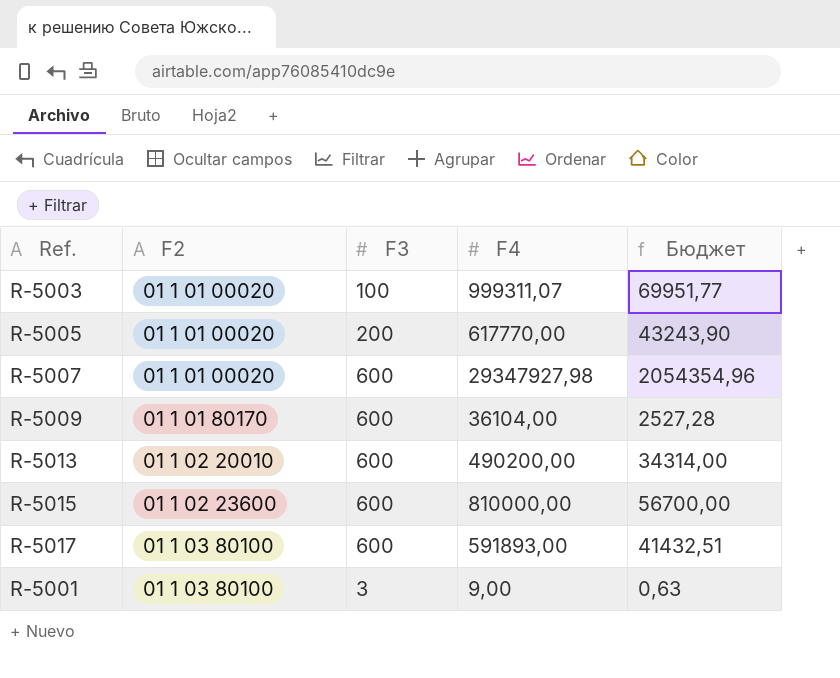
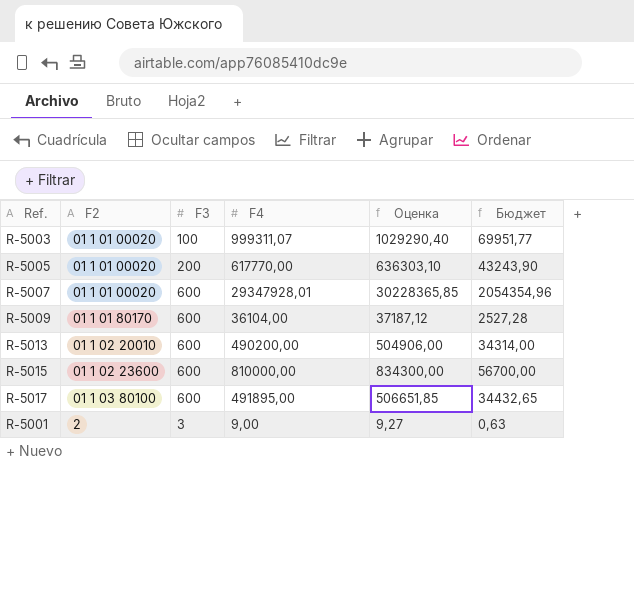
column Оценка | formula: none -> [F4] * 1,03
R-5007 | F4: 29347927,98 -> 29347928,01
R-5017 | F4: 591893,00 -> 491895,00
R-5017 | Бюджет: 41432,51 -> 34432,65
R-5001 | F2: 01 1 03 80100 -> 2

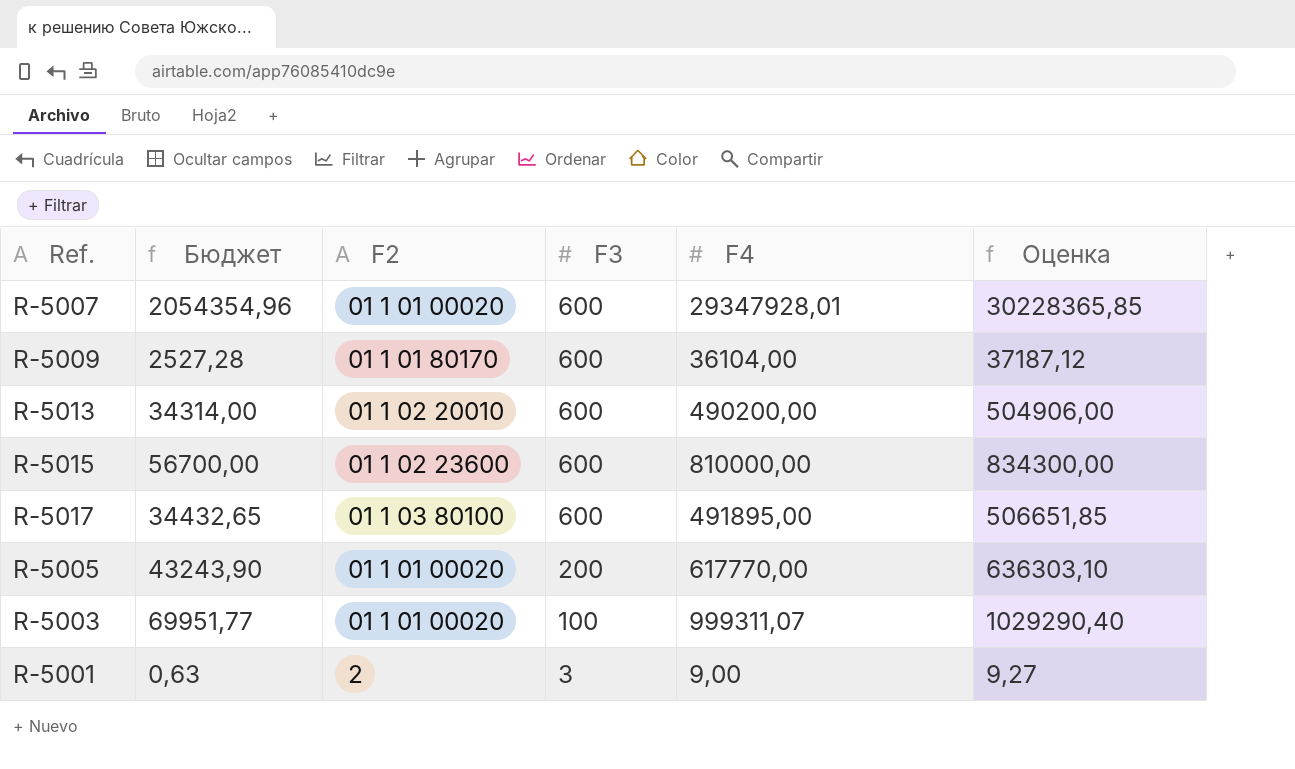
row order: F2 ascending -> F3 descending
column Бюджет | position: 6 -> 2

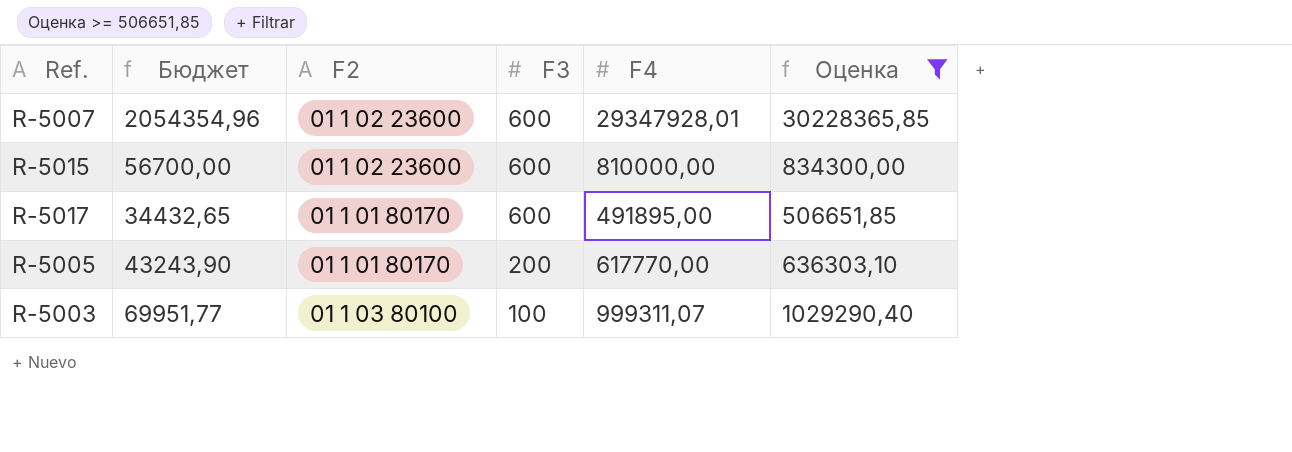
filter: none -> Оценка >= 506651,85
R-5007 | F2: 01 1 01 00020 -> 01 1 02 23600
R-5017 | F2: 01 1 03 80100 -> 01 1 01 80170
R-5005 | F2: 01 1 01 00020 -> 01 1 01 80170
R-5003 | F2: 01 1 01 00020 -> 01 1 03 80100

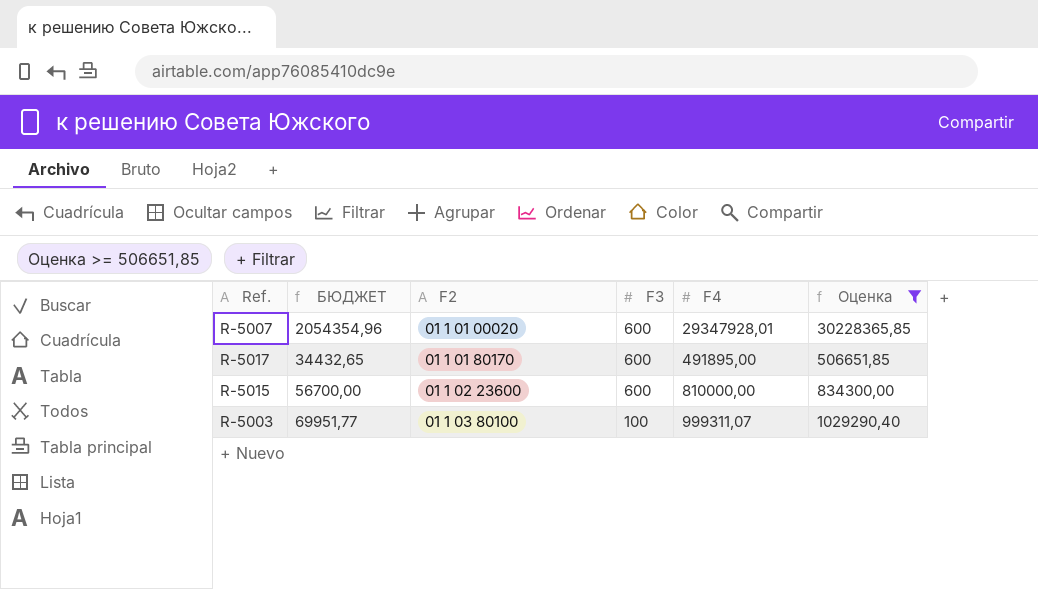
row order: F3 descending -> F2 ascending
column name: Бюджет -> БЮДЖЕТ
row R-5005: 43243,90 | 01 1 01 80170 | 200 | 617770,00 | 636303,10 -> none
R-5007 | F2: 01 1 02 23600 -> 01 1 01 00020

